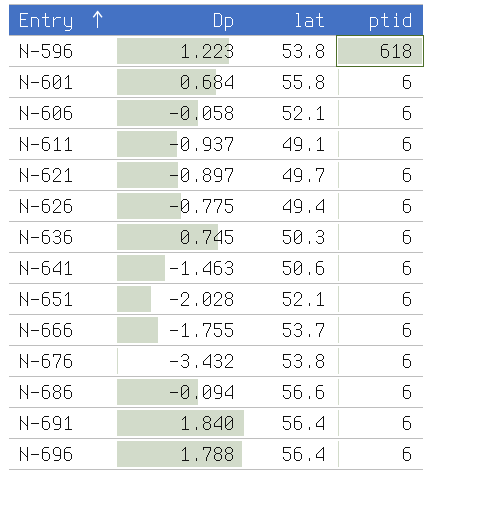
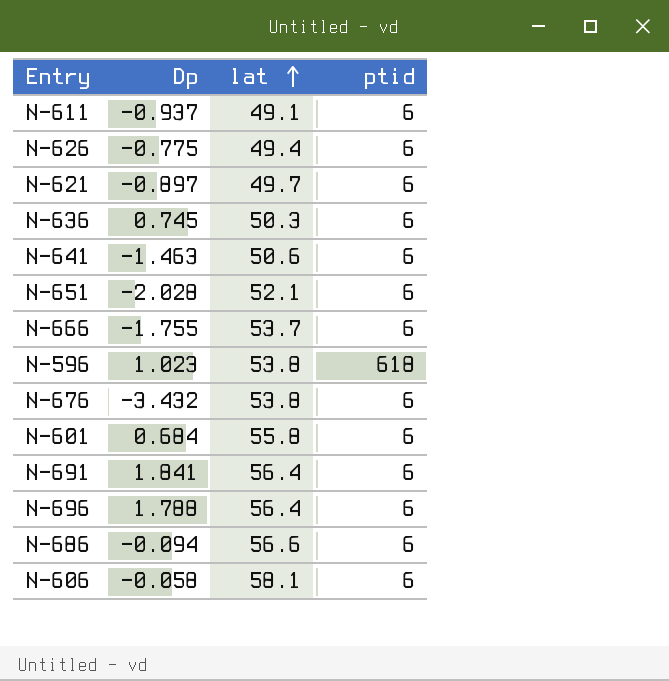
row order: Entry ascending -> lat ascending
N-596 | Dp: 1.223 -> 1.023
N-691 | Dp: 1.840 -> 1.841
N-606 | lat: 52.1 -> 58.1

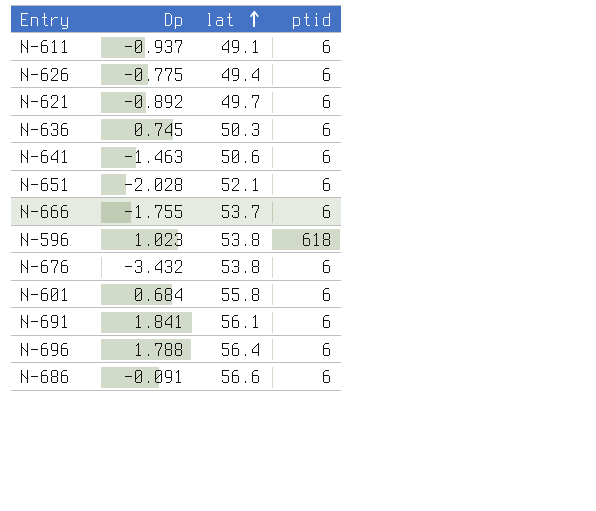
row N-606: -0.058 | 58.1 | 6 -> none
N-621 | Dp: -0.897 -> -0.892
N-691 | lat: 56.4 -> 56.1
N-686 | Dp: -0.094 -> -0.091

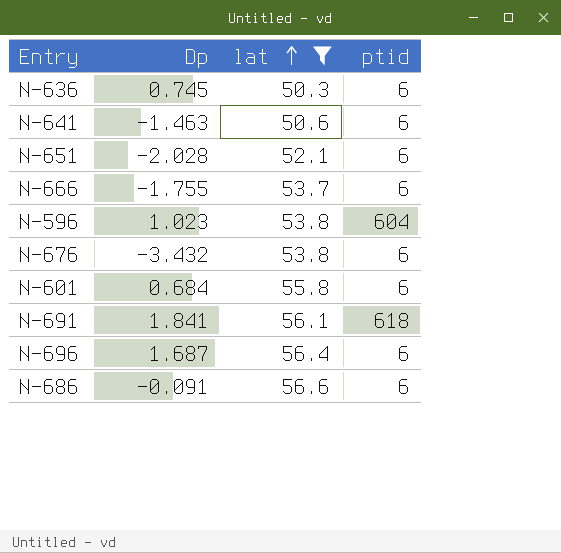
filter: none -> lat >= 50.3
N-596 | ptid: 618 -> 604
N-691 | ptid: 6 -> 618
N-696 | Dp: 1.788 -> 1.687

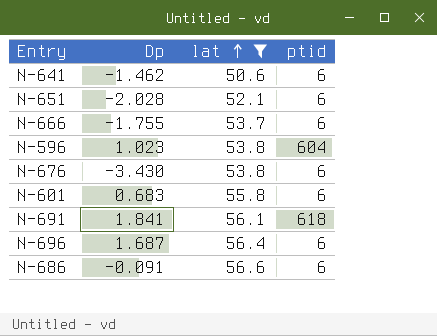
row N-636: 0.745 | 50.3 | 6 -> none
N-641 | Dp: -1.463 -> -1.462
N-676 | Dp: -3.432 -> -3.430
N-601 | Dp: 0.684 -> 0.683

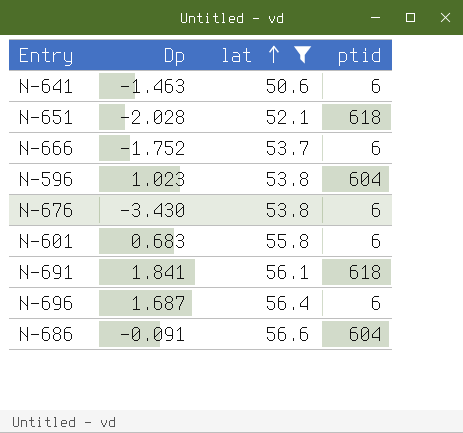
N-641 | Dp: -1.462 -> -1.463
N-651 | ptid: 6 -> 618
N-666 | Dp: -1.755 -> -1.752
N-686 | ptid: 6 -> 604

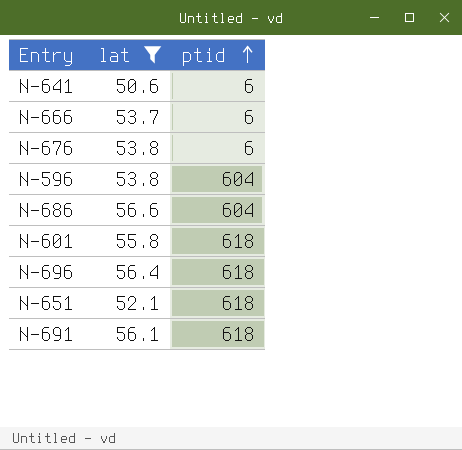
row order: lat ascending -> ptid ascending
column Dp | position: 2 -> none
N-601 | ptid: 6 -> 618
N-696 | ptid: 6 -> 618

